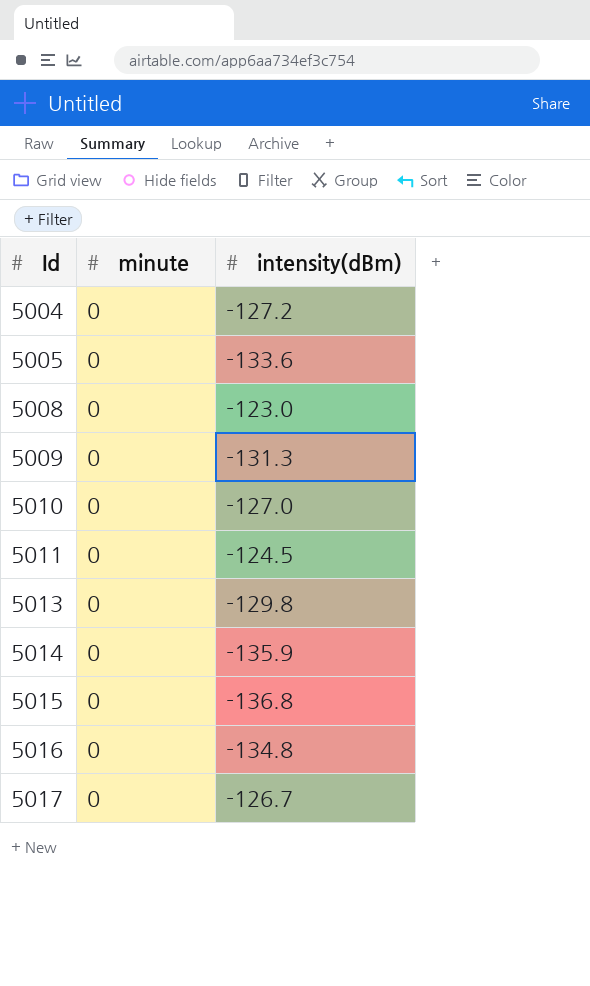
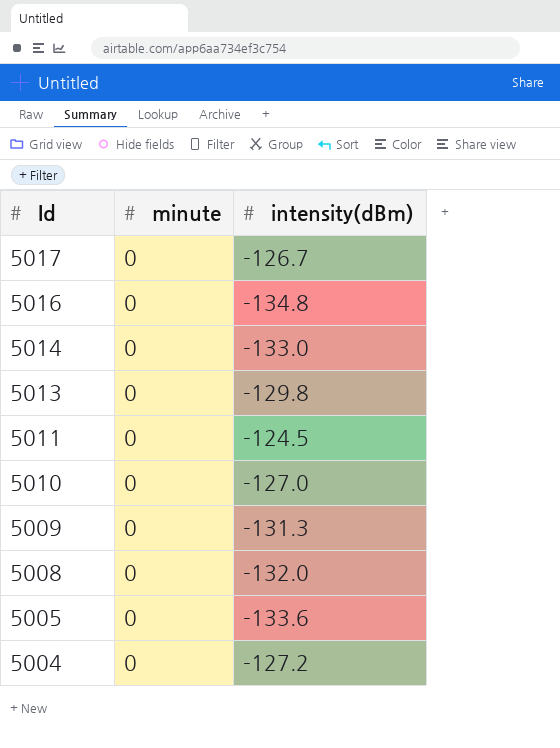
row order: Id ascending -> Id descending
row 5015: 0 | -136.8 -> none
5014 | intensity(dBm): -135.9 -> -133.0
5008 | intensity(dBm): -123.0 -> -132.0

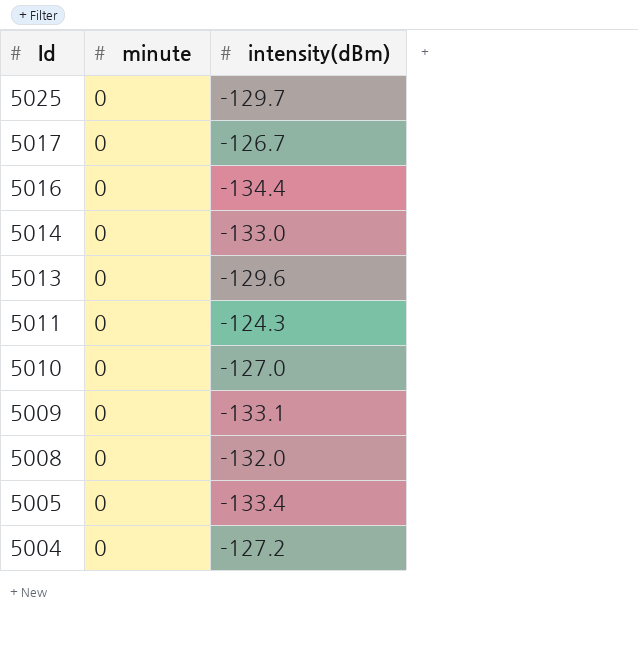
row 5025: none -> 0 | -129.7
5016 | intensity(dBm): -134.8 -> -134.4
5013 | intensity(dBm): -129.8 -> -129.6
5011 | intensity(dBm): -124.5 -> -124.3
5009 | intensity(dBm): -131.3 -> -133.1
5005 | intensity(dBm): -133.6 -> -133.4

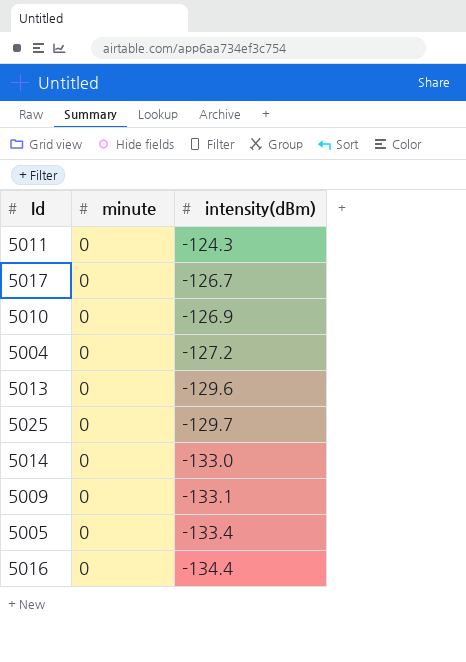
row order: Id descending -> intensity(dBm) descending
row 5008: 0 | -132.0 -> none
5010 | intensity(dBm): -127.0 -> -126.9

